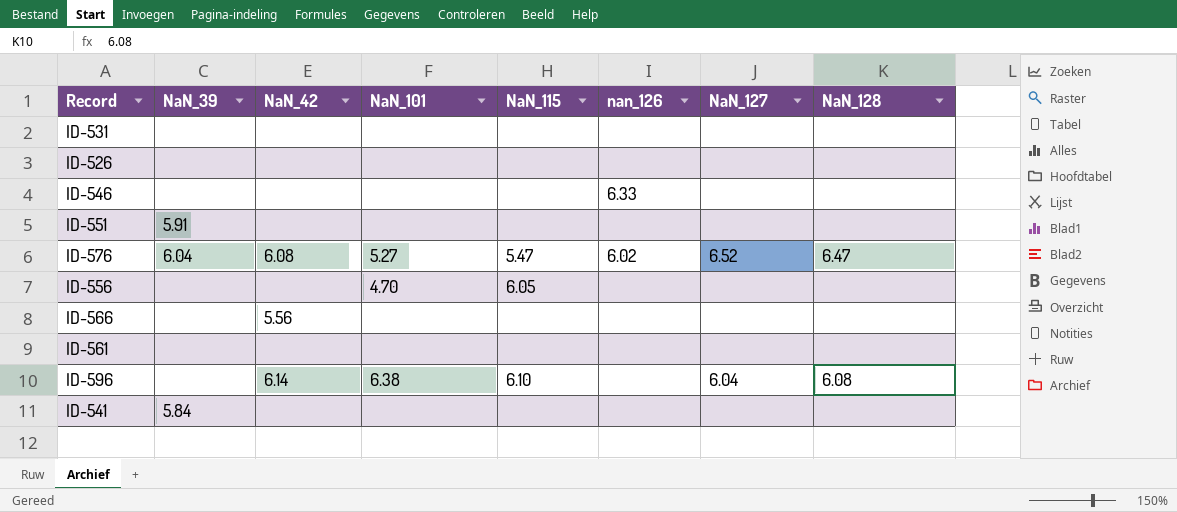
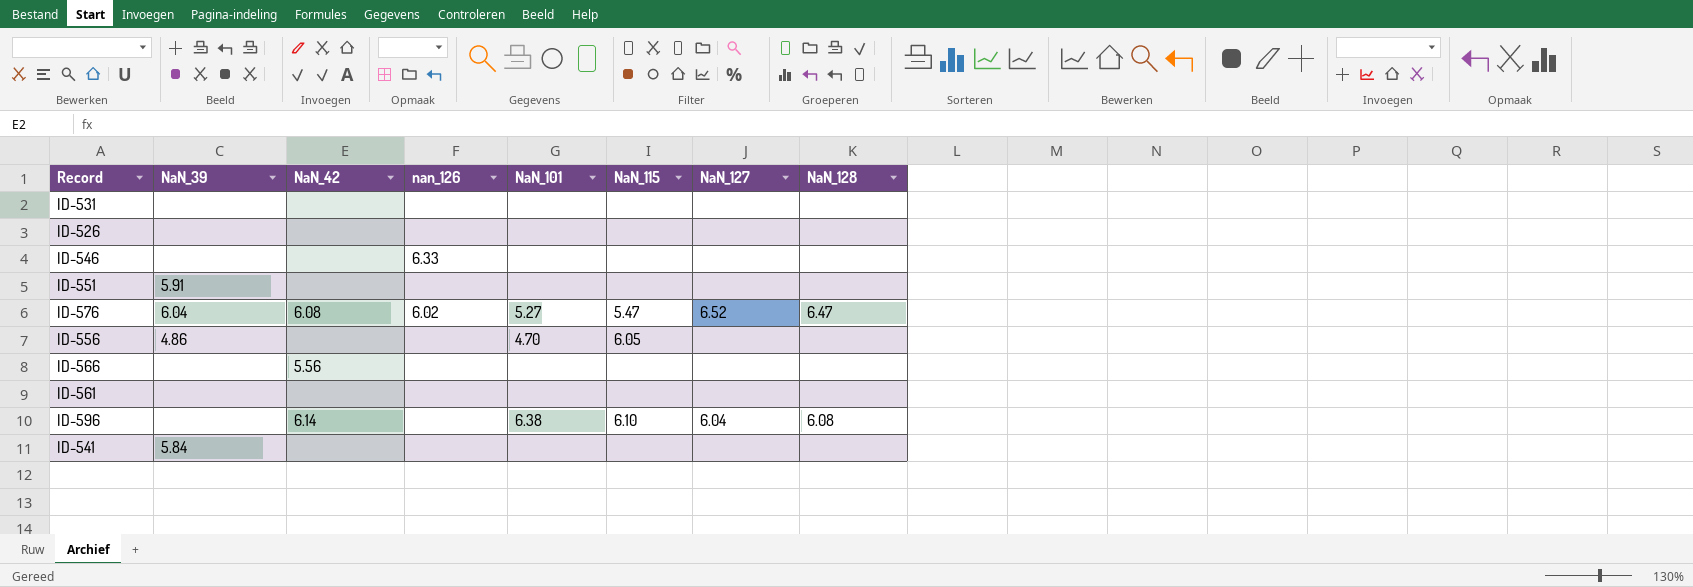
column nan_126 | position: 6 -> 4
ID-556 | NaN_39: none -> 4.86

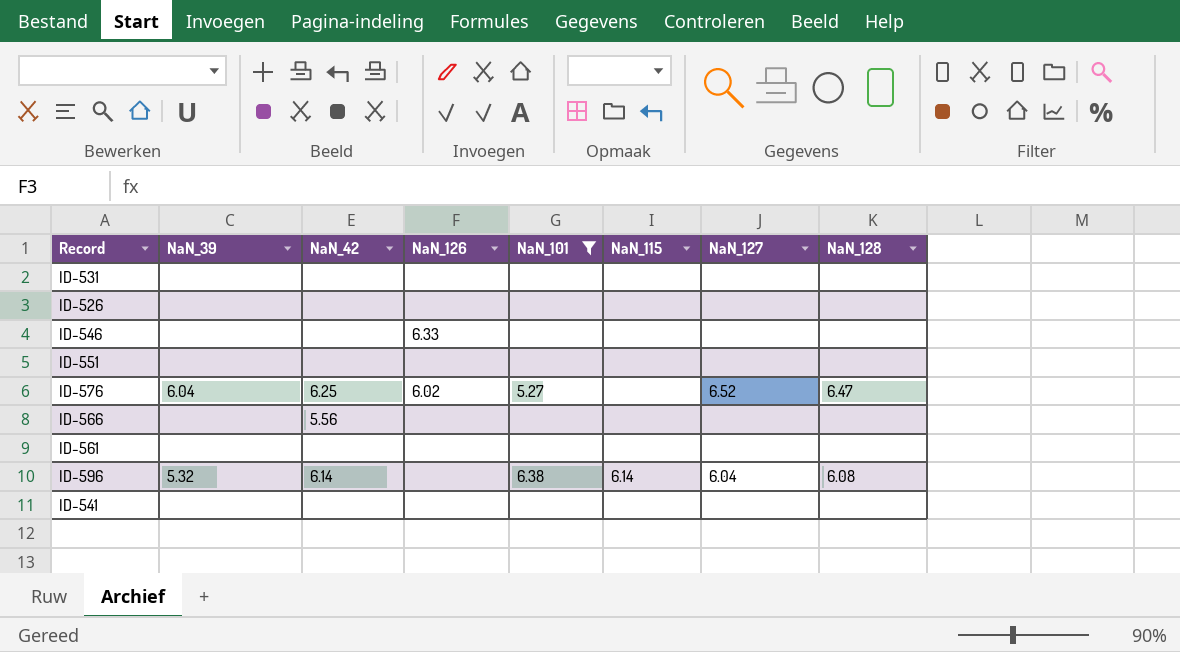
filter: none -> NaN_101 != 4.70
column name: nan_126 -> NaN_126
ID-551 | NaN_39: 5.91 -> none
ID-576 | NaN_42: 6.08 -> 6.25
ID-576 | NaN_115: 5.47 -> none
ID-596 | NaN_39: none -> 5.32
ID-596 | NaN_115: 6.10 -> 6.14
ID-541 | NaN_39: 5.84 -> none

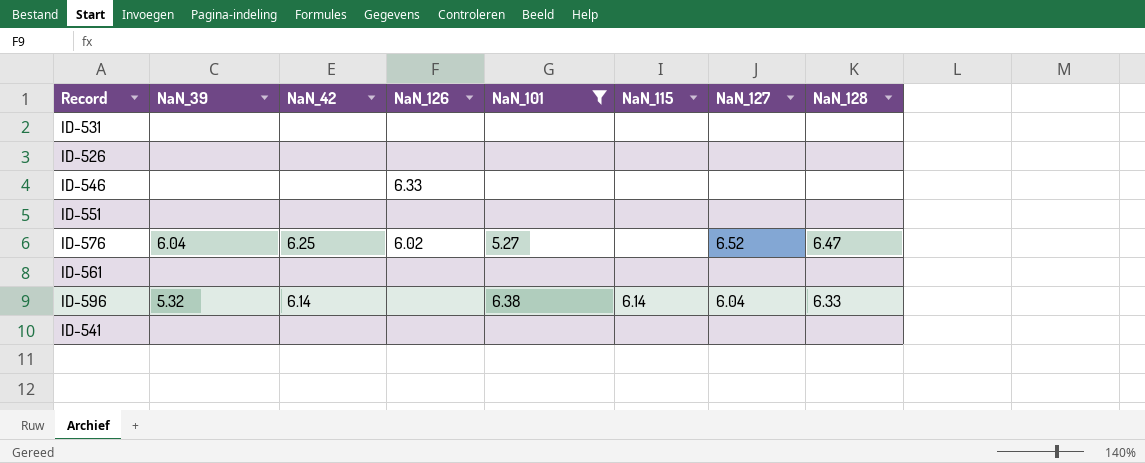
row ID-566: none | 5.56 | none | none | none | none | none -> none
ID-596 | NaN_128: 6.08 -> 6.33

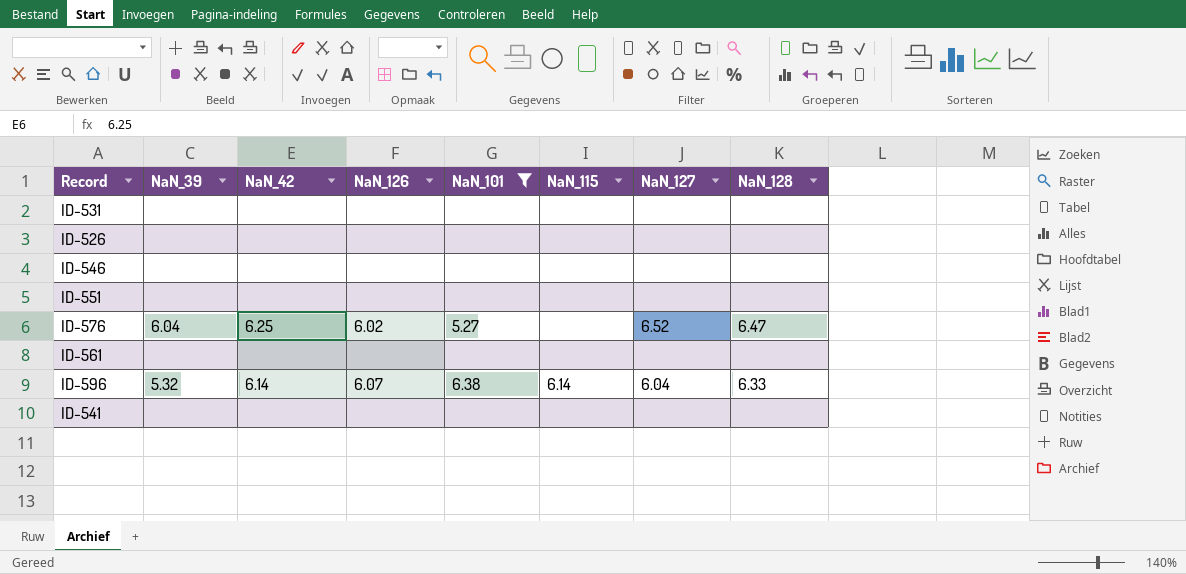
ID-546 | NaN_126: 6.33 -> none
ID-596 | NaN_126: none -> 6.07

